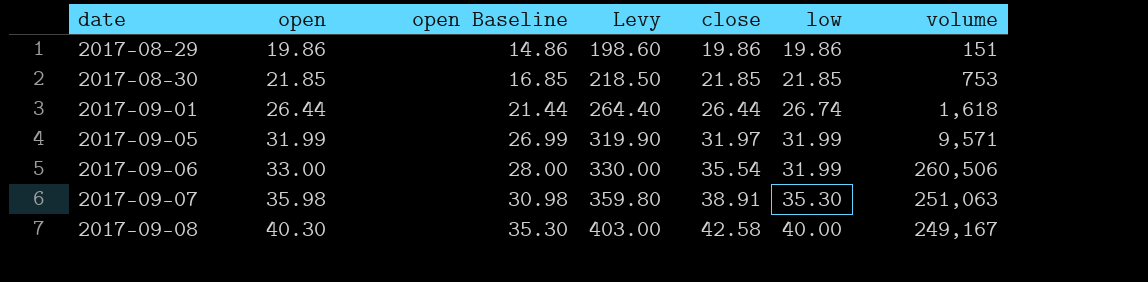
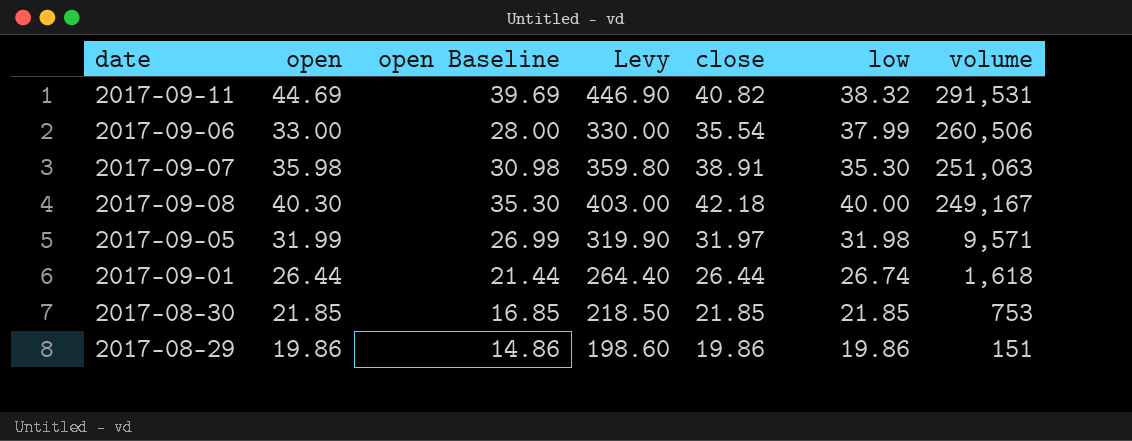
row order: date ascending -> volume descending
row 2017-09-11: none -> 44.69 | 39.69 | 446.90 | 40.82 | 38.32 | 291,531
2017-09-06 | low: 31.99 -> 37.99
2017-09-08 | close: 42.58 -> 42.18
2017-09-05 | low: 31.99 -> 31.98

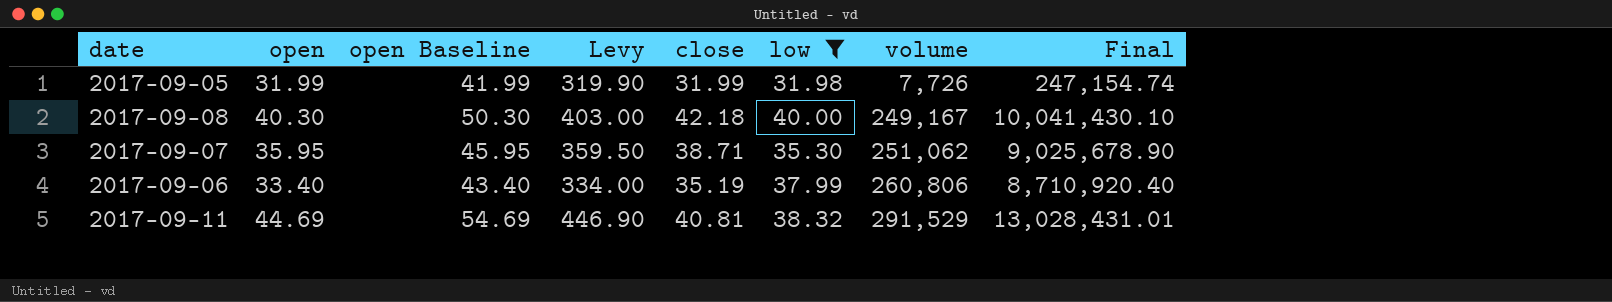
filter: none -> low >= 31.98
row order: volume descending -> volume ascending
column open Baseline | formula: [open] - 5 -> [open] + 10
column Final | formula: none -> [open] * [volume]
2017-09-05 | close: 31.97 -> 31.99
2017-09-05 | volume: 9,571 -> 7,726
2017-09-07 | open: 35.98 -> 35.95
2017-09-07 | Levy: 359.80 -> 359.50
2017-09-07 | close: 38.91 -> 38.71
2017-09-07 | volume: 251,063 -> 251,062
2017-09-06 | open: 33.00 -> 33.40
2017-09-06 | Levy: 330.00 -> 334.00
2017-09-06 | close: 35.54 -> 35.19
2017-09-06 | volume: 260,506 -> 260,806
2017-09-11 | close: 40.82 -> 40.81
2017-09-11 | volume: 291,531 -> 291,529

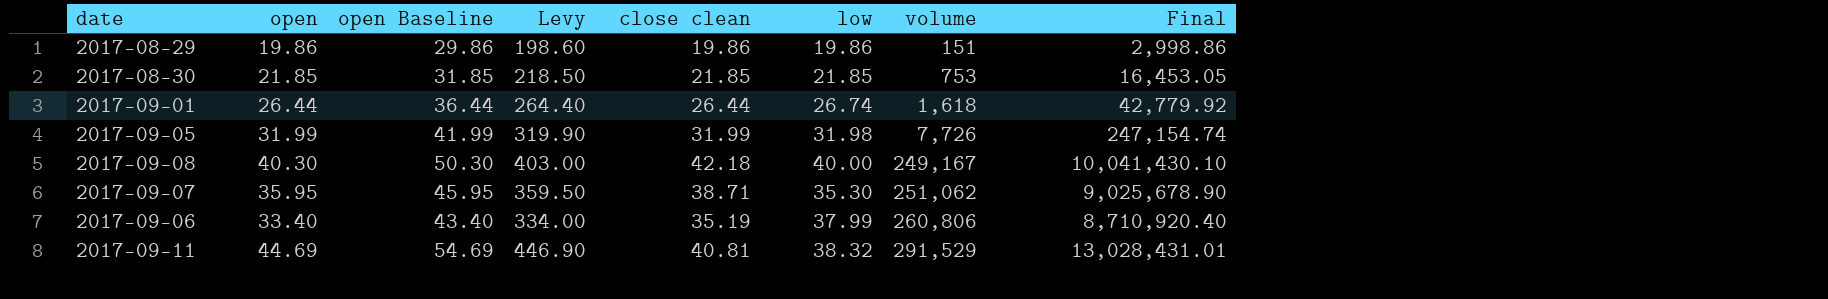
filter: low >= 31.98 -> none
column name: close -> close clean

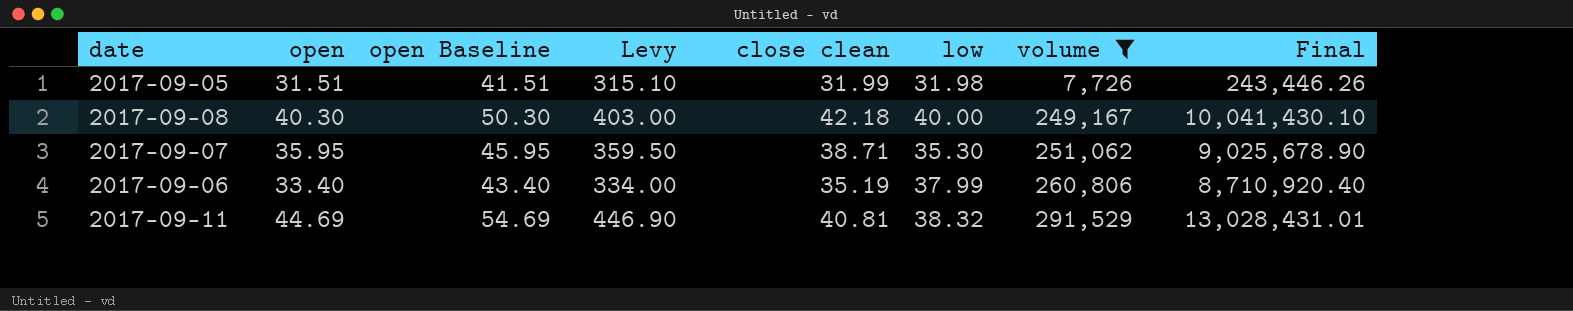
filter: none -> volume >= 7,726
2017-09-05 | open: 31.99 -> 31.51
2017-09-05 | open Baseline: 41.99 -> 41.51
2017-09-05 | Levy: 319.90 -> 315.10
2017-09-05 | Final: 247,154.74 -> 243,446.26

